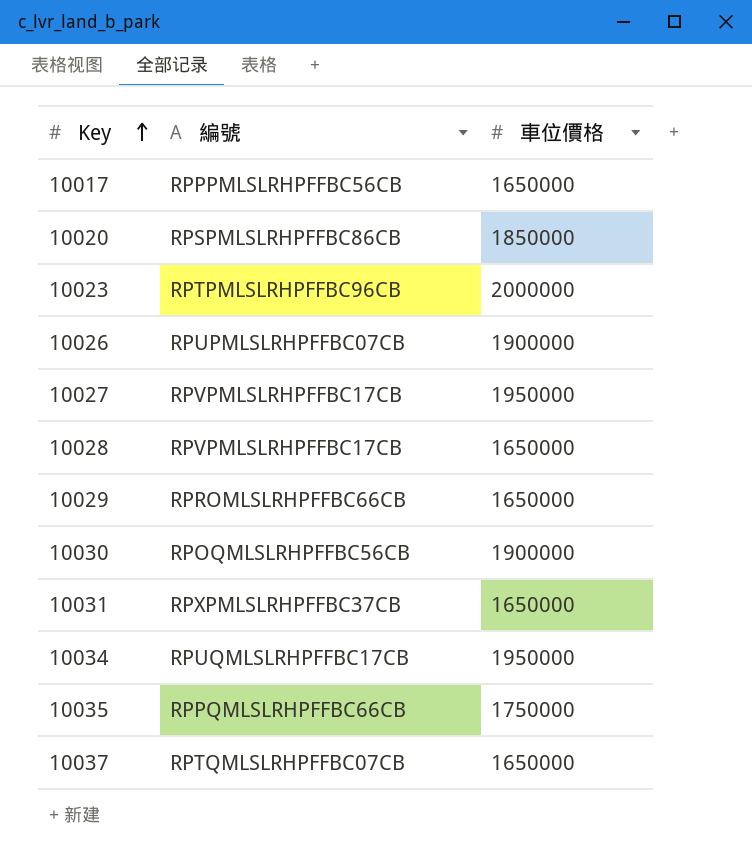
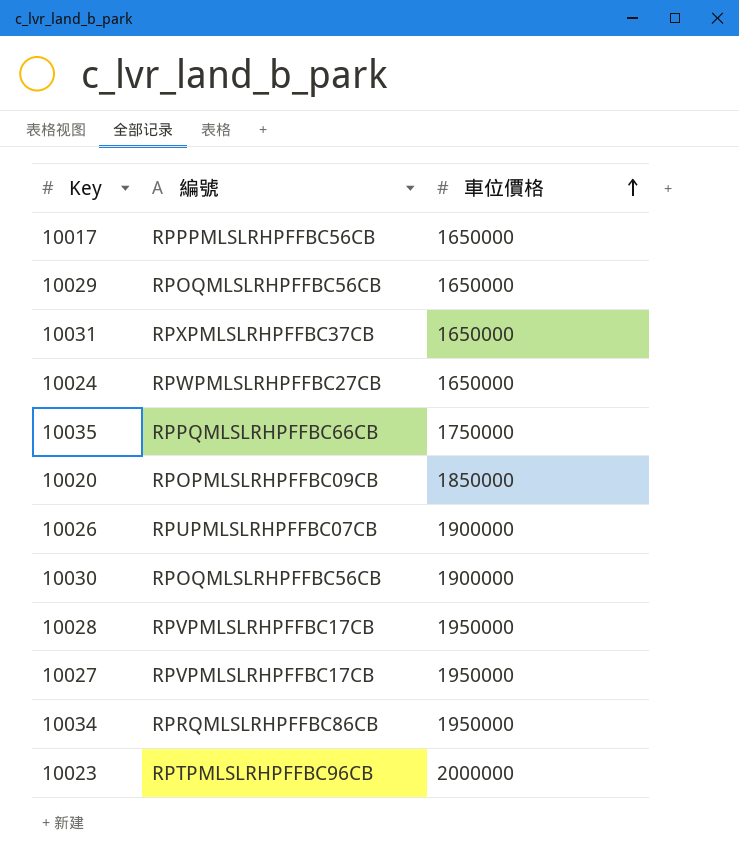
row order: Key ascending -> 車位價格 ascending
row 10037: RPTQMLSLRHPFFBC07CB | 1650000 -> none
10029 | 編號: RPROMLSLRHPFFBC66CB -> RPOQMLSLRHPFFBC56CB
row 10024: none -> RPWPMLSLRHPFFBC27CB | 1650000
10020 | 編號: RPSPMLSLRHPFFBC86CB -> RPOPMLSLRHPFFBC09CB
10028 | 車位價格: 1650000 -> 1950000
10034 | 編號: RPUQMLSLRHPFFBC17CB -> RPRQMLSLRHPFFBC86CB

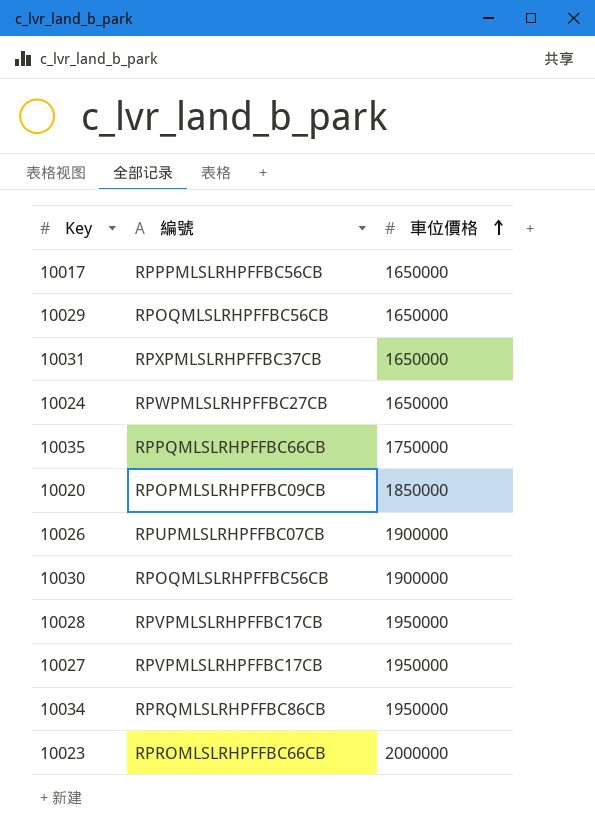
10023 | 編號: RPTPMLSLRHPFFBC96CB -> RPROMLSLRHPFFBC66CB

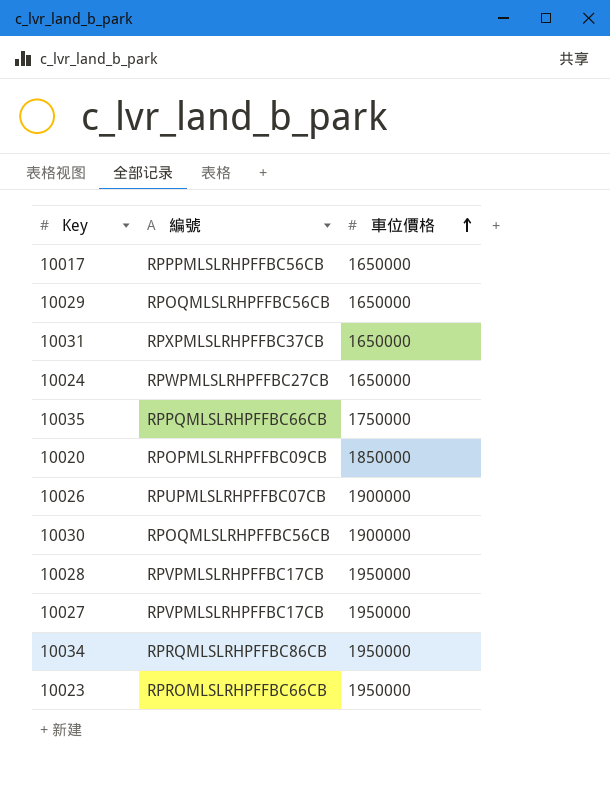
10023 | 車位價格: 2000000 -> 1950000

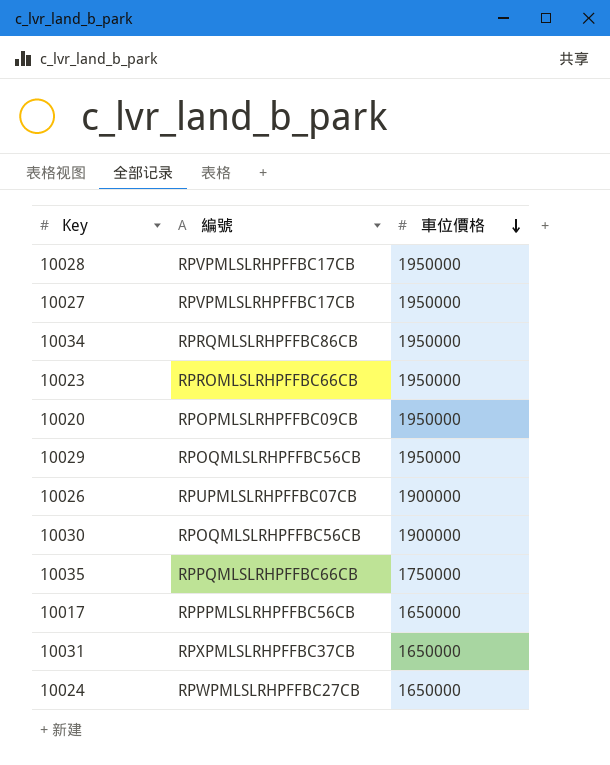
row order: 車位價格 ascending -> 車位價格 descending
10020 | 車位價格: 1850000 -> 1950000
10029 | 車位價格: 1650000 -> 1950000

